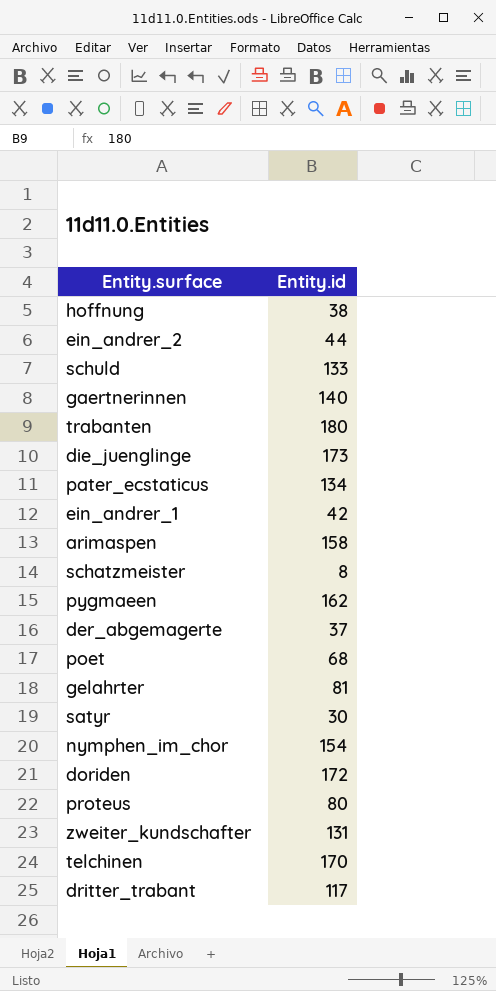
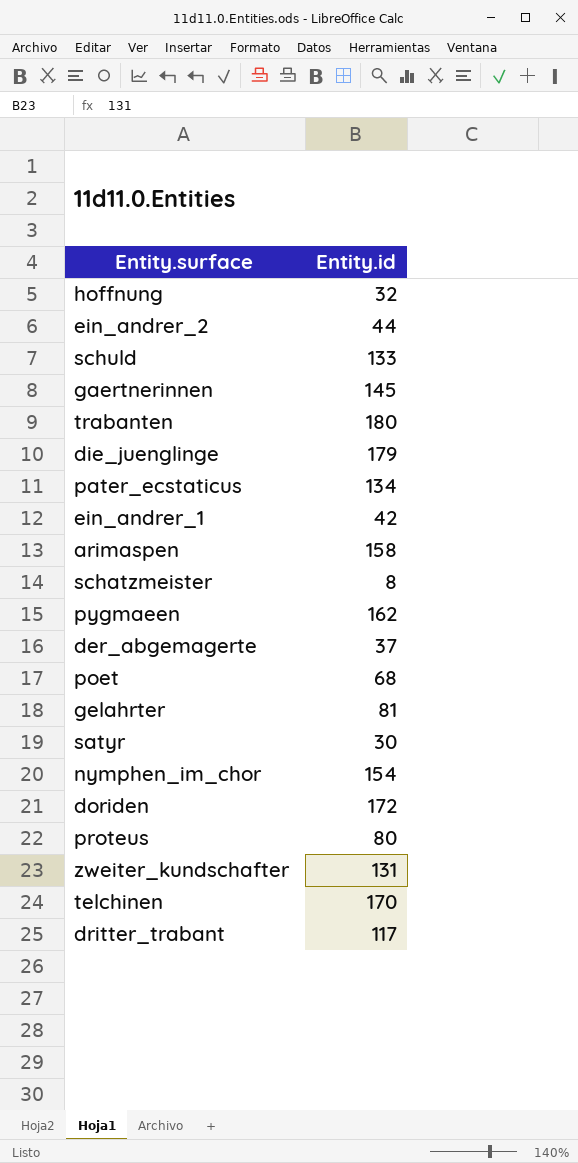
hoffnung | Entity.id: 38 -> 32
gaertnerinnen | Entity.id: 140 -> 145
die_juenglinge | Entity.id: 173 -> 179

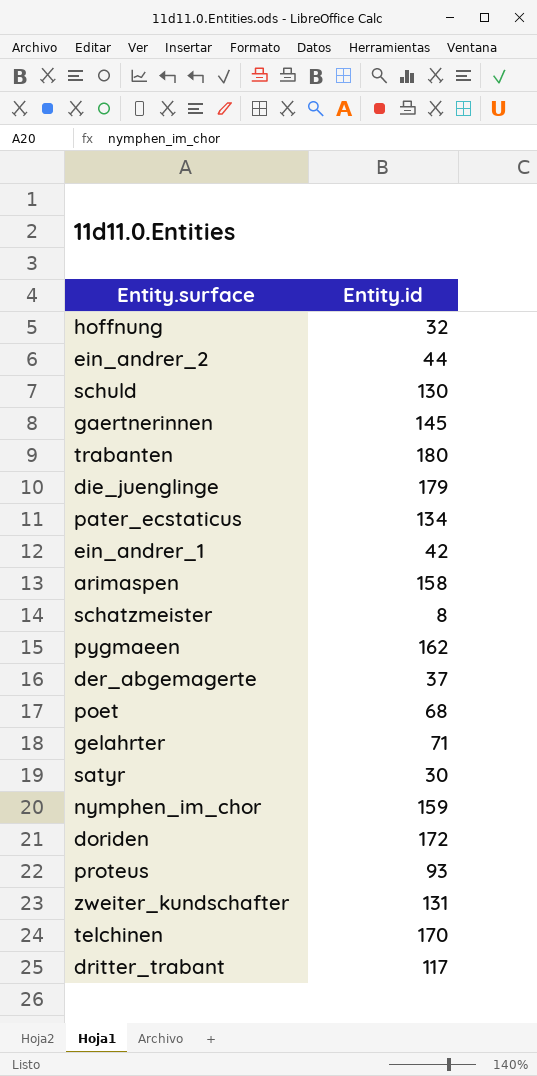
schuld | Entity.id: 133 -> 130
gelahrter | Entity.id: 81 -> 71
nymphen_im_chor | Entity.id: 154 -> 159
proteus | Entity.id: 80 -> 93

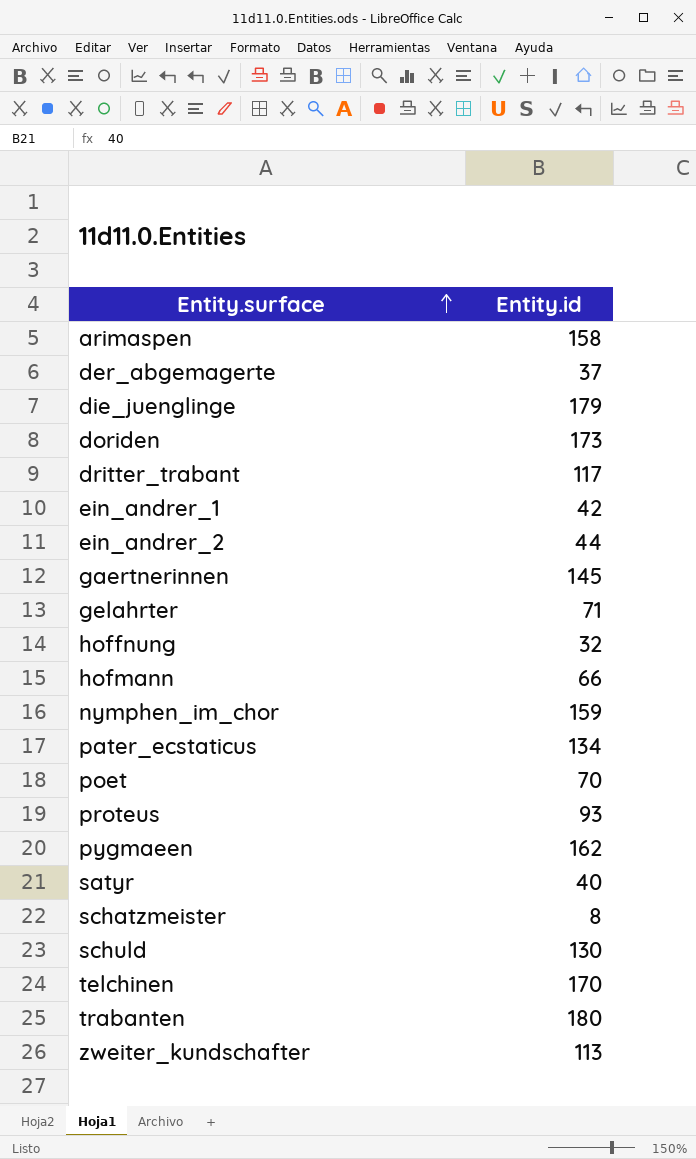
row order: none -> Entity.surface ascending
doriden | Entity.id: 172 -> 173
row hofmann: none -> 66
poet | Entity.id: 68 -> 70
satyr | Entity.id: 30 -> 40
zweiter_kundschafter | Entity.id: 131 -> 113

